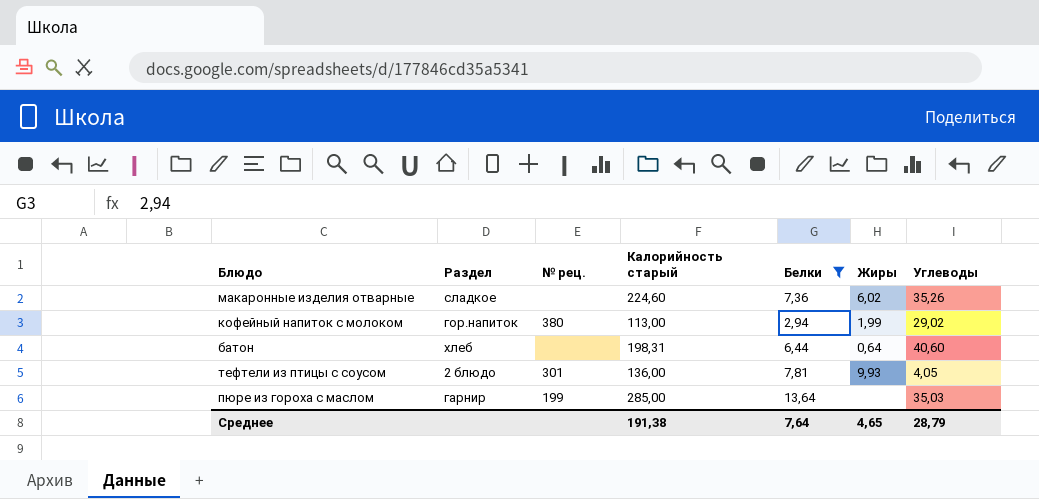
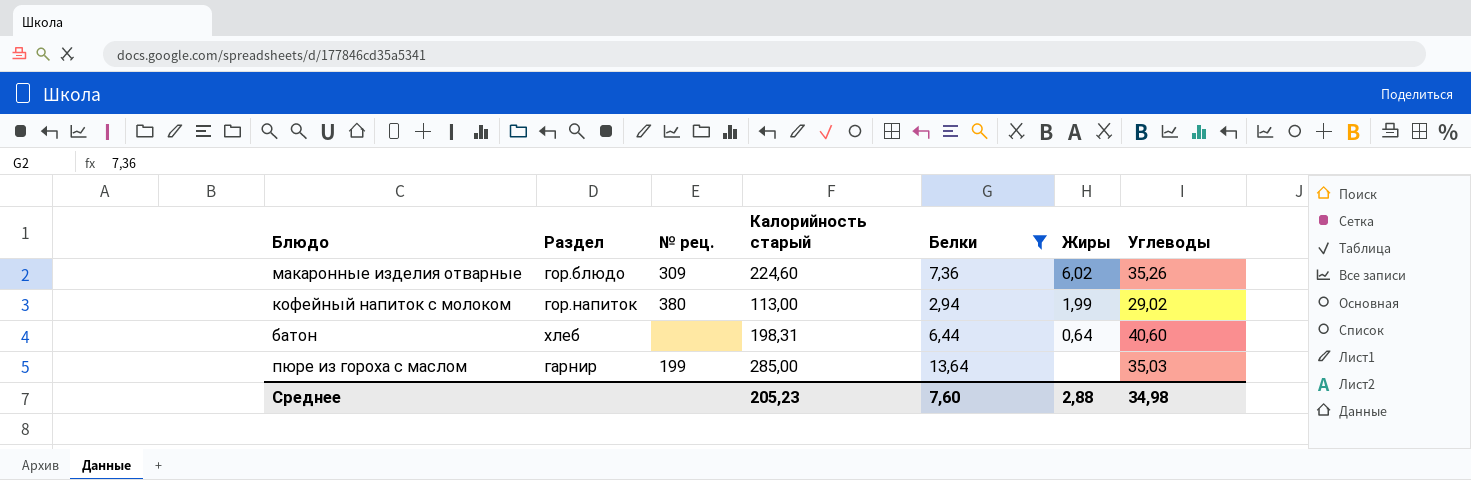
row тефтели из птицы с соусом: 2 блюдо | 301 | 136,00 | 7,81 | 9,93 | 4,05 -> none
макаронные изделия отварные | Раздел: сладкое -> гор.блюдо
макаронные изделия отварные | № рец.: none -> 309
Среднее | Калорийность старый: 191,38 -> 205,23
Среднее | Белки: 7,64 -> 7,60
Среднее | Жиры: 4,65 -> 2,88
Среднее | Углеводы: 28,79 -> 34,98

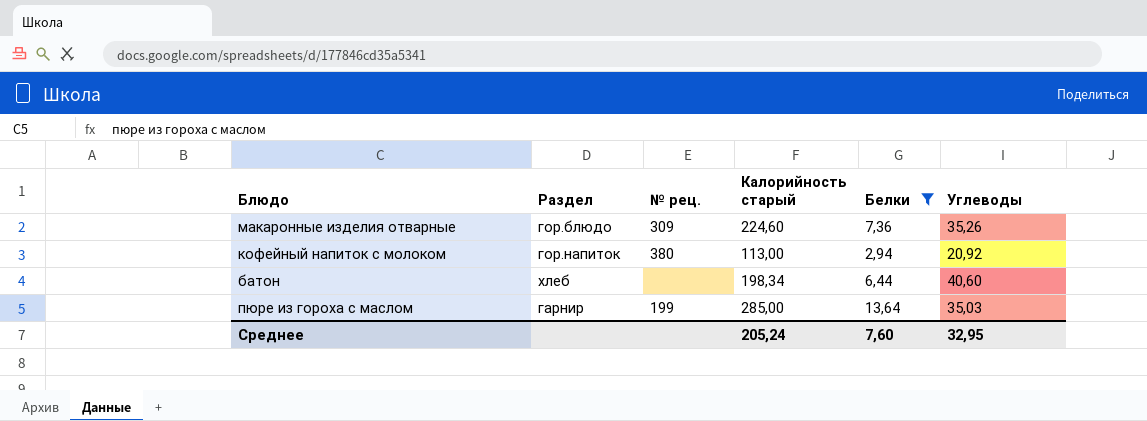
column Жиры | position: 6 -> none
кофейный напиток с молоком | Углеводы: 29,02 -> 20,92
батон | Калорийность старый: 198,31 -> 198,34
Среднее | Калорийность старый: 205,23 -> 205,24
Среднее | Углеводы: 34,98 -> 32,95

